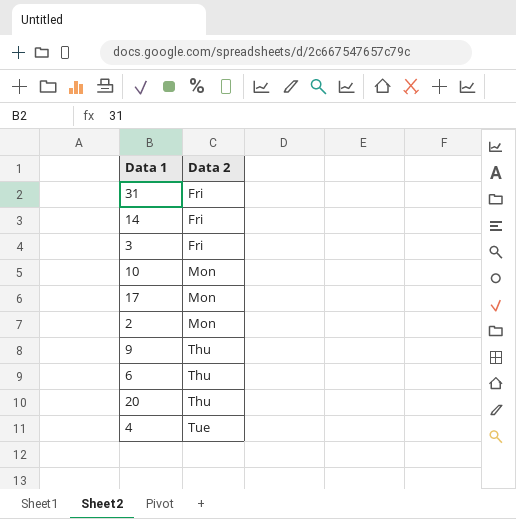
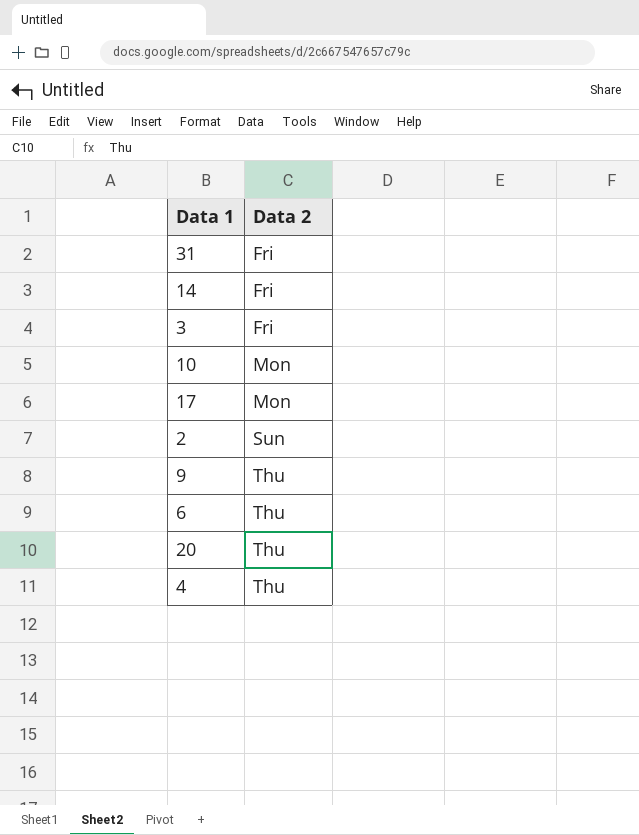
2 | Data 2: Mon -> Sun
4 | Data 2: Tue -> Thu

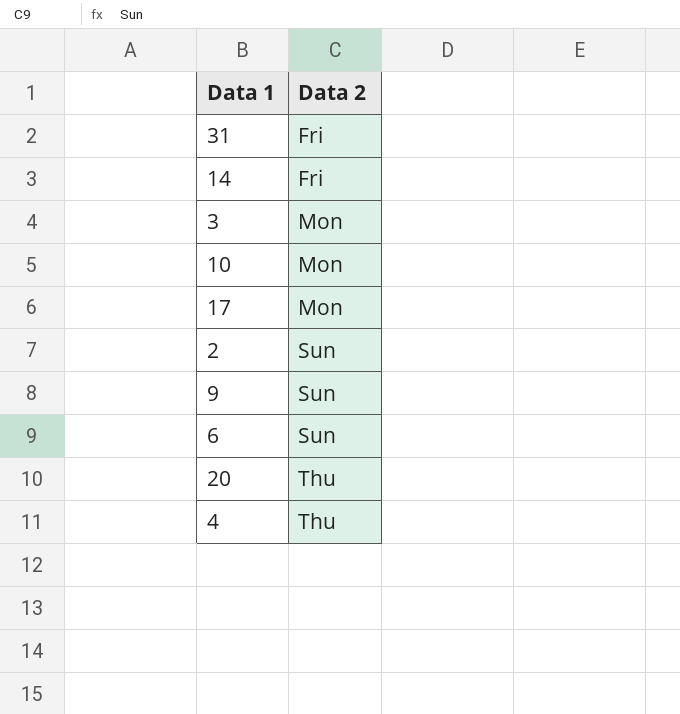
3 | Data 2: Fri -> Mon
9 | Data 2: Thu -> Sun
6 | Data 2: Thu -> Sun

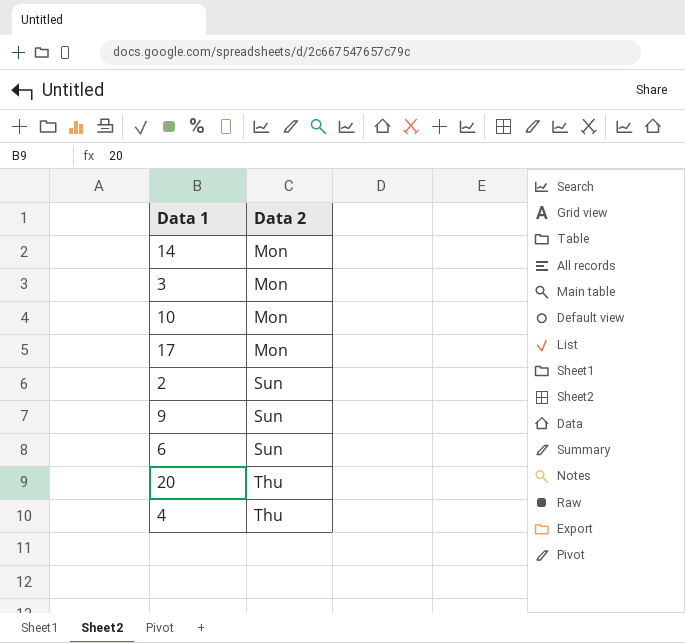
row 31: Fri -> none
14 | Data 2: Fri -> Mon

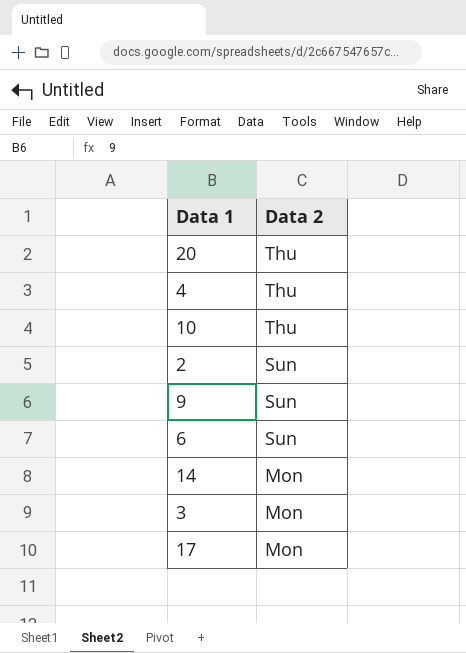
row order: Data 2 ascending -> Data 2 descending
10 | Data 2: Mon -> Thu

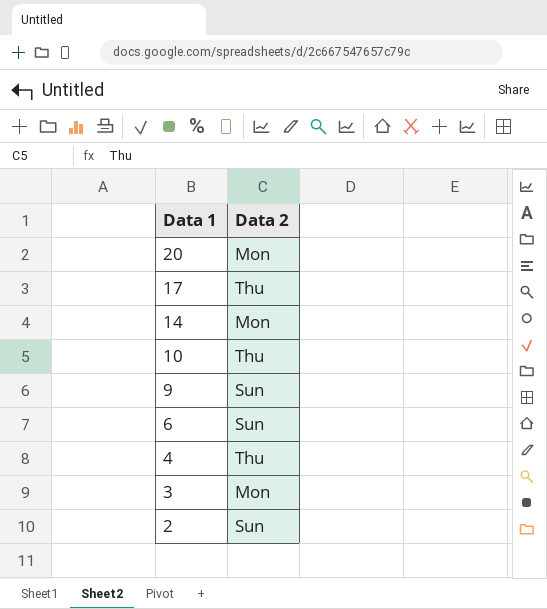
row order: Data 2 descending -> Data 1 descending
20 | Data 2: Thu -> Mon
17 | Data 2: Mon -> Thu

